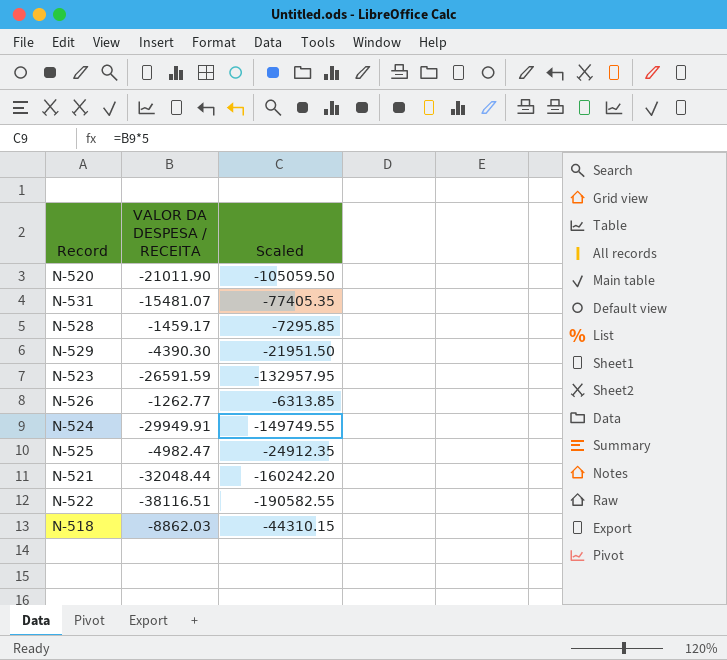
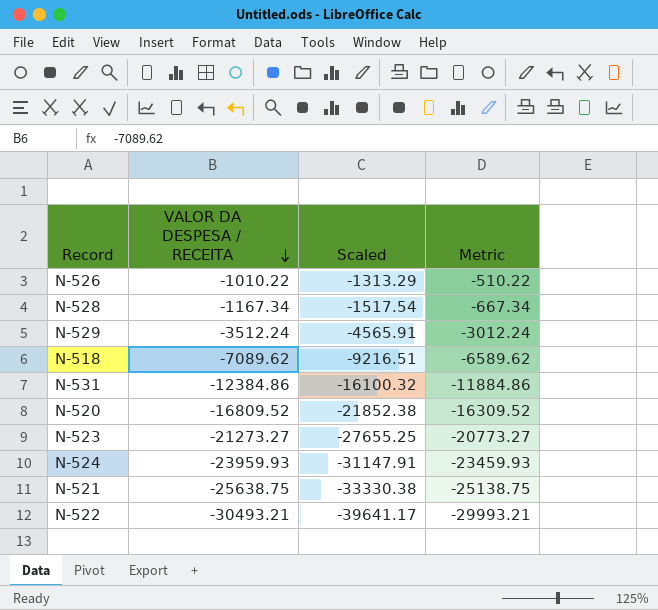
row order: none -> VALOR DA DESPESA / RECEITA descending
column Scaled | formula: [VALOR DA DESPESA / RECEITA] * 5 -> [VALOR DA DESPESA / RECEITA] * 1.3
column Metric | formula: none -> [VALOR DA DESPESA / RECEITA] + 500
row N-525: -4982.47 | -24912.35 -> none
N-526 | VALOR DA DESPESA / RECEITA: -1262.77 -> -1010.22
N-528 | VALOR DA DESPESA / RECEITA: -1459.17 -> -1167.34
N-529 | VALOR DA DESPESA / RECEITA: -4390.30 -> -3512.24
N-518 | VALOR DA DESPESA / RECEITA: -8862.03 -> -7089.62
N-531 | VALOR DA DESPESA / RECEITA: -15481.07 -> -12384.86
N-520 | VALOR DA DESPESA / RECEITA: -21011.90 -> -16809.52
N-523 | VALOR DA DESPESA / RECEITA: -26591.59 -> -21273.27
N-524 | VALOR DA DESPESA / RECEITA: -29949.91 -> -23959.93
N-521 | VALOR DA DESPESA / RECEITA: -32048.44 -> -25638.75
N-522 | VALOR DA DESPESA / RECEITA: -38116.51 -> -30493.21

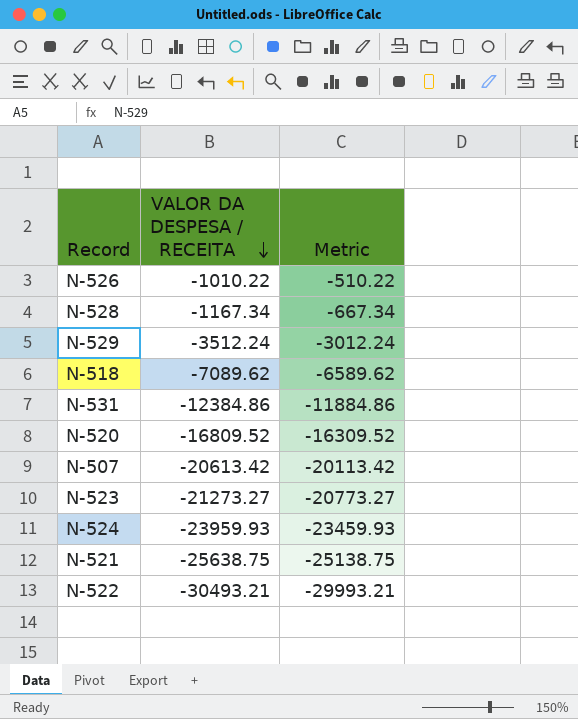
column Scaled | formula: [VALOR DA DESPESA / RECEITA] * 1.3 -> none
row N-507: none -> -20613.42 | -20113.42

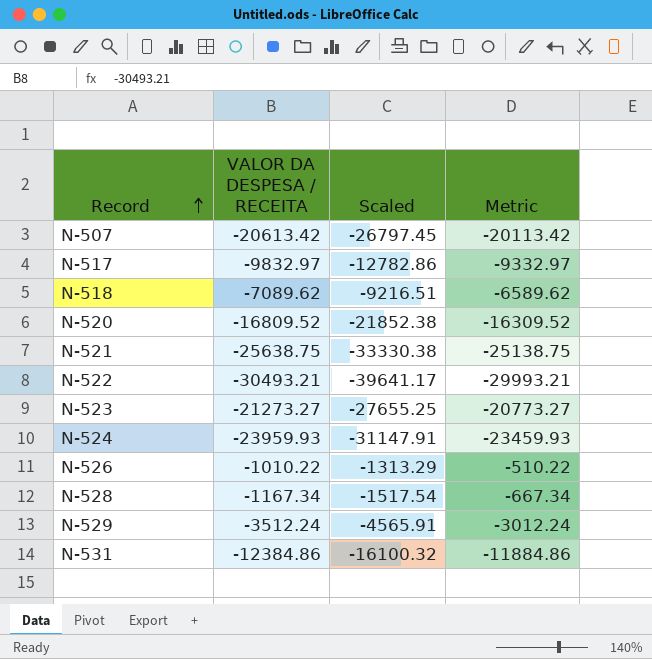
row order: VALOR DA DESPESA / RECEITA descending -> Record ascending
column Scaled | formula: none -> [VALOR DA DESPESA / RECEITA] * 1.3
row N-517: none -> -9832.97 | -12782.86 | -9332.97

